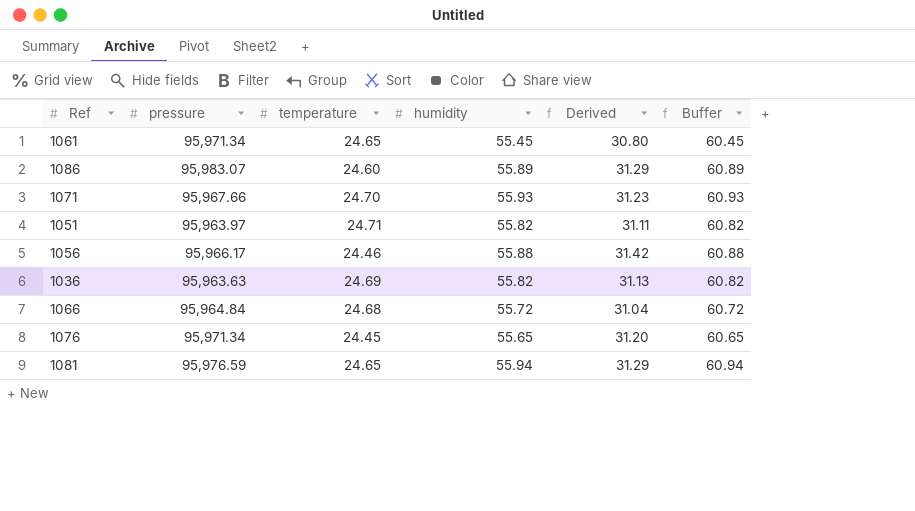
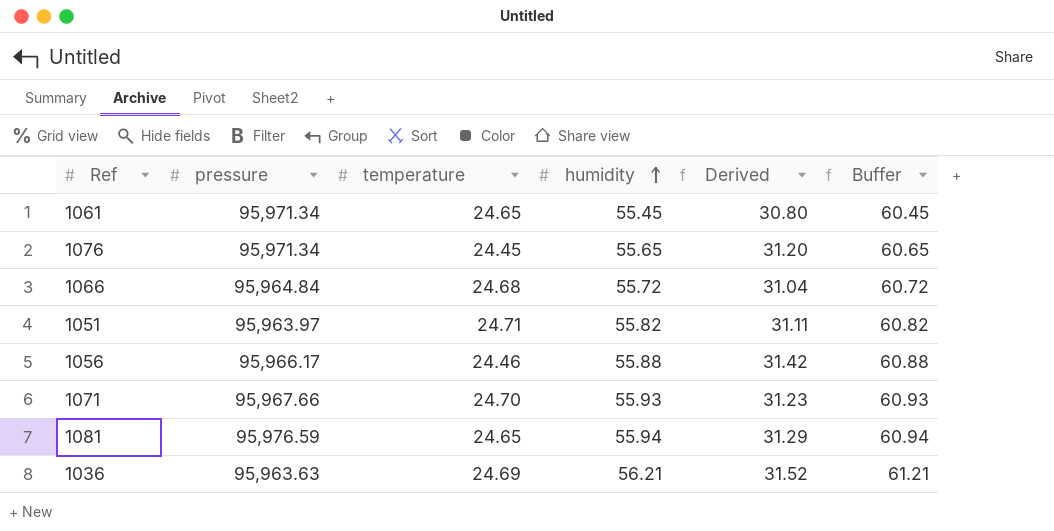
row order: none -> humidity ascending
row 1086: 95,983.07 | 24.60 | 55.89 | 31.29 | 60.89 -> none
1036 | humidity: 55.82 -> 56.21
1036 | Derived: 31.13 -> 31.52
1036 | Buffer: 60.82 -> 61.21

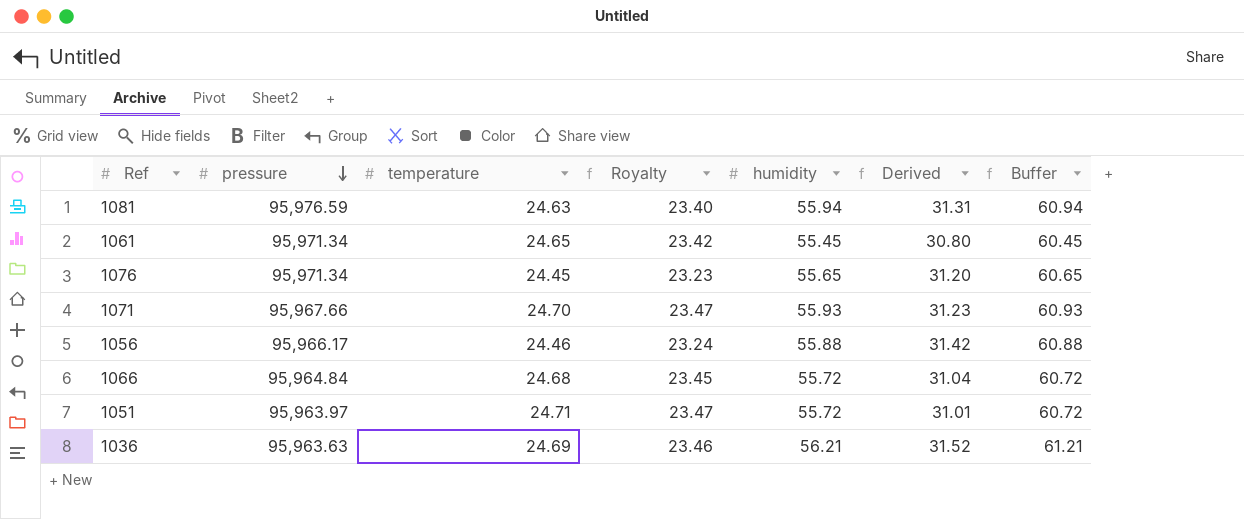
row order: humidity ascending -> pressure descending
column Royalty | formula: none -> [temperature] * 0.95
1081 | temperature: 24.65 -> 24.63
1081 | Derived: 31.29 -> 31.31
1051 | humidity: 55.82 -> 55.72
1051 | Derived: 31.11 -> 31.01
1051 | Buffer: 60.82 -> 60.72

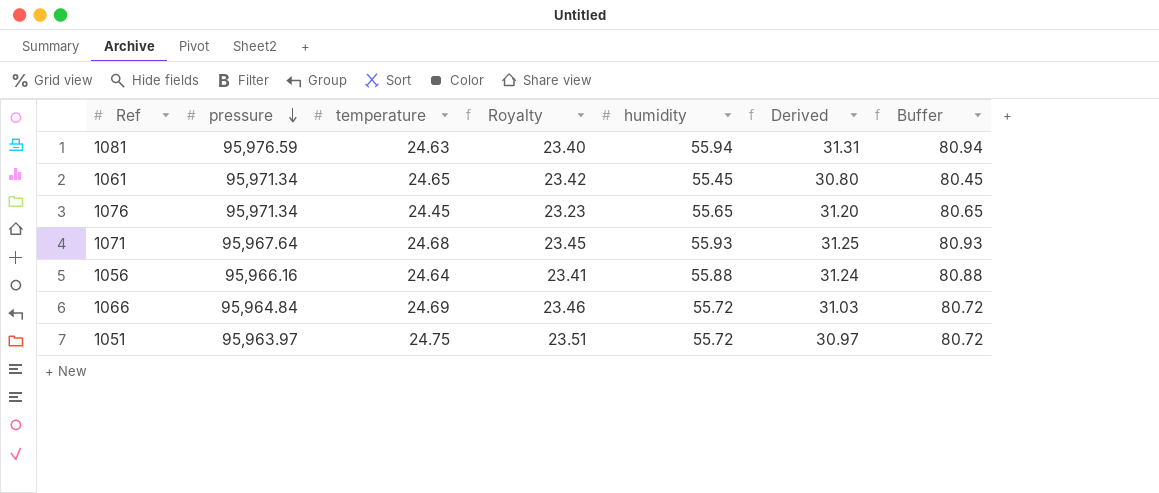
column Buffer | formula: [humidity] + 5 -> [humidity] + 25
row 1036: 95,963.63 | 24.69 | 23.46 | 56.21 | 31.52 | 61.21 -> none
1071 | pressure: 95,967.66 -> 95,967.64
1071 | temperature: 24.70 -> 24.68
1071 | Royalty: 23.47 -> 23.45
1071 | Derived: 31.23 -> 31.25
1056 | pressure: 95,966.17 -> 95,966.16
1056 | temperature: 24.46 -> 24.64
1056 | Royalty: 23.24 -> 23.41
1056 | Derived: 31.42 -> 31.24
1066 | temperature: 24.68 -> 24.69
1066 | Royalty: 23.45 -> 23.46
1066 | Derived: 31.04 -> 31.03
1051 | temperature: 24.71 -> 24.75
1051 | Royalty: 23.47 -> 23.51
1051 | Derived: 31.01 -> 30.97

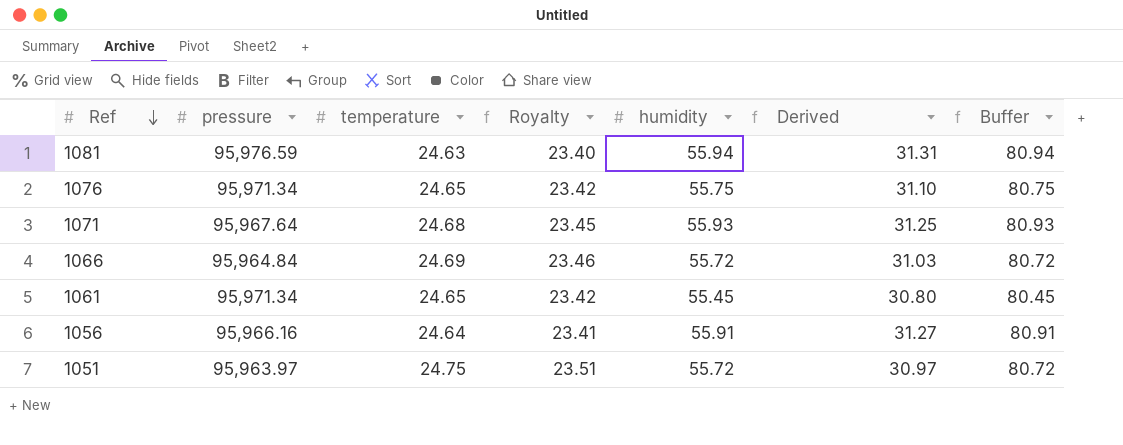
row order: pressure descending -> Ref descending
1076 | temperature: 24.45 -> 24.65
1076 | Royalty: 23.23 -> 23.42
1076 | humidity: 55.65 -> 55.75
1076 | Derived: 31.20 -> 31.10
1076 | Buffer: 80.65 -> 80.75
1056 | humidity: 55.88 -> 55.91
1056 | Derived: 31.24 -> 31.27
1056 | Buffer: 80.88 -> 80.91

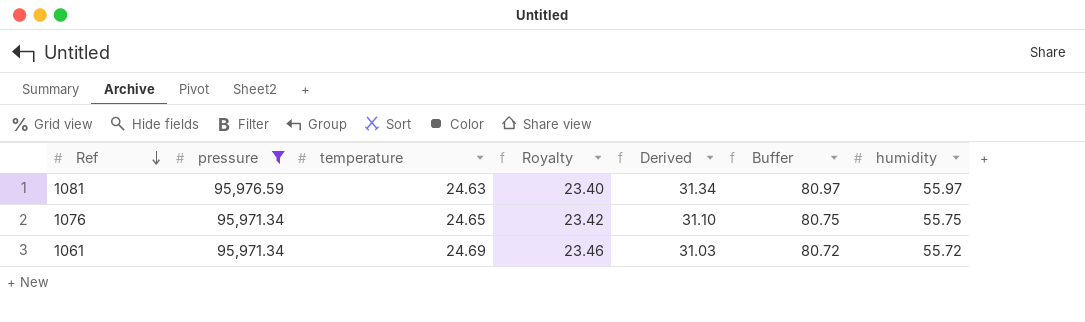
filter: none -> pressure >= 95,971.34
column humidity | position: 5 -> 7
1081 | Derived: 31.31 -> 31.34
1081 | Buffer: 80.94 -> 80.97
1081 | humidity: 55.94 -> 55.97
1061 | temperature: 24.65 -> 24.69
1061 | Royalty: 23.42 -> 23.46
1061 | Derived: 30.80 -> 31.03
1061 | Buffer: 80.45 -> 80.72
1061 | humidity: 55.45 -> 55.72

